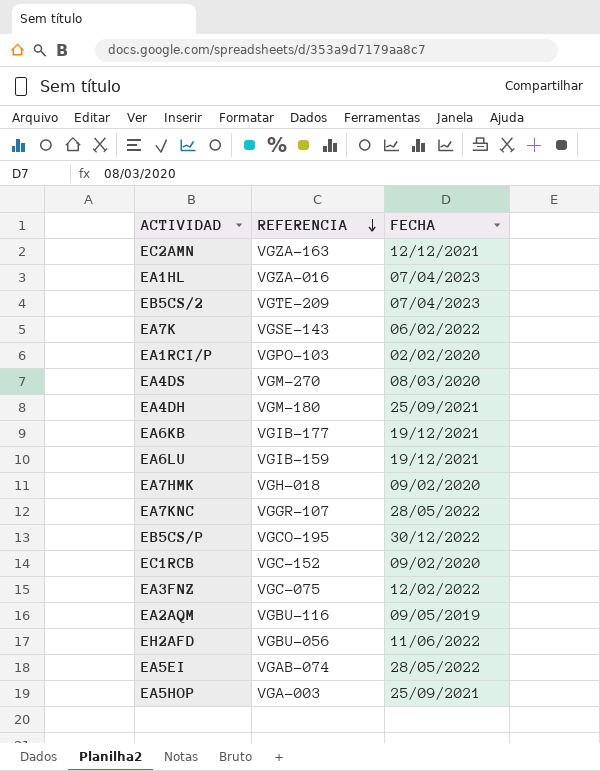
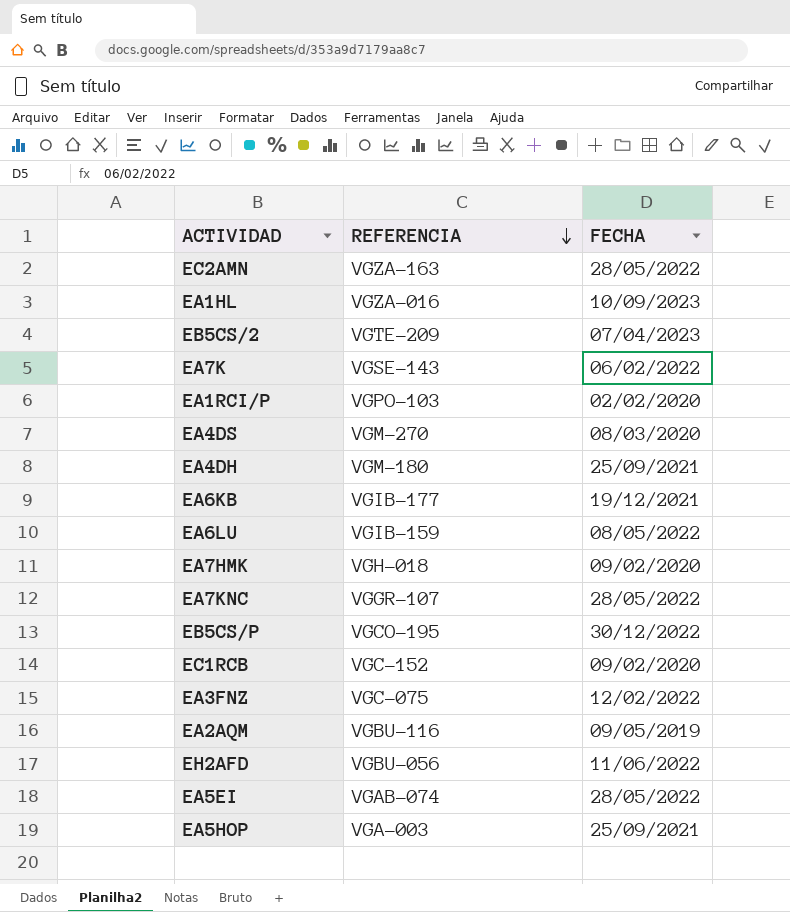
EC2AMN | FECHA: 12/12/2021 -> 28/05/2022
EA1HL | FECHA: 07/04/2023 -> 10/09/2023
EA6LU | FECHA: 19/12/2021 -> 08/05/2022

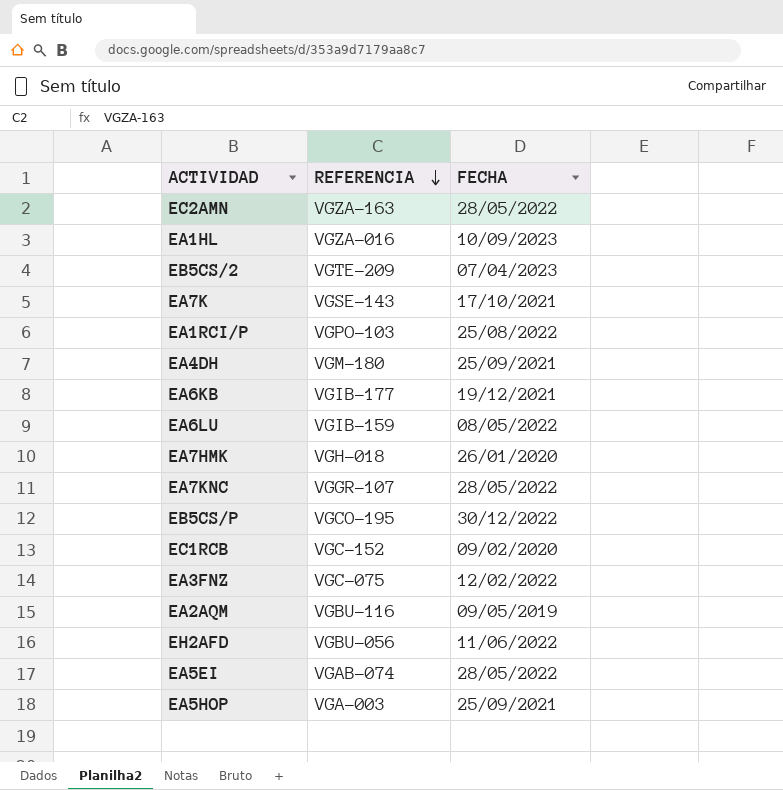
row EA4DS: VGM-270 | 08/03/2020 -> none
EA7K | FECHA: 06/02/2022 -> 17/10/2021
EA1RCI/P | FECHA: 02/02/2020 -> 25/08/2022
EA7HMK | FECHA: 09/02/2020 -> 26/01/2020

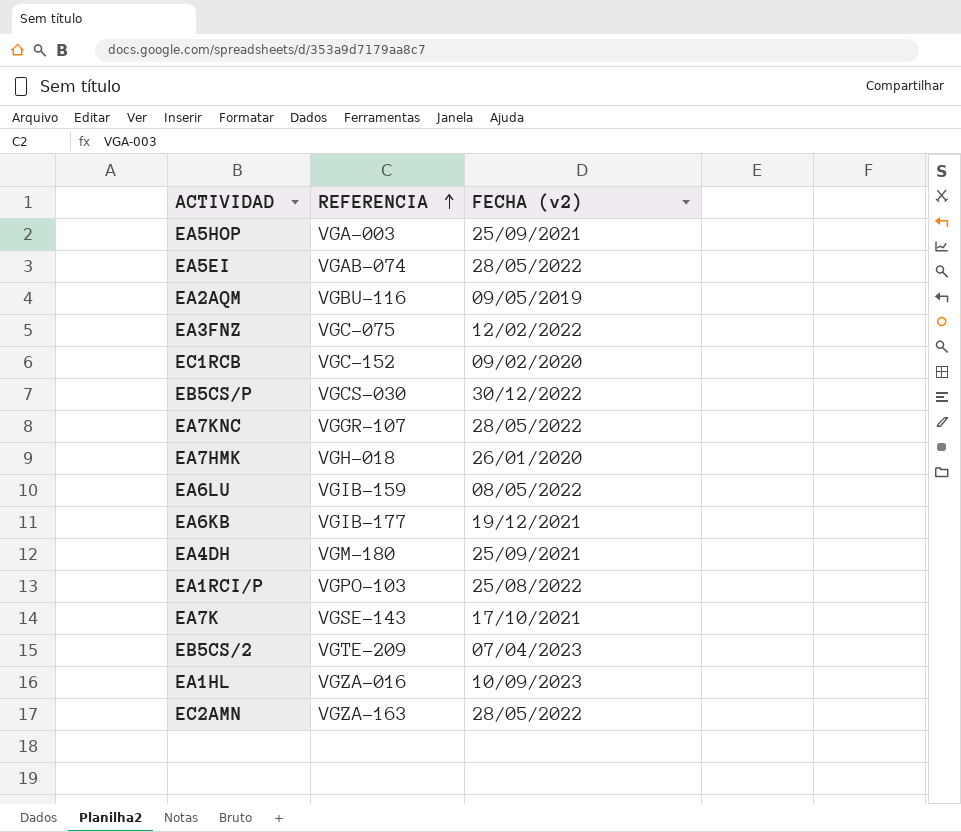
row order: REFERENCIA descending -> REFERENCIA ascending
column name: FECHA -> FECHA (v2)
row EH2AFD: VGBU-056 | 11/06/2022 -> none
EB5CS/P | REFERENCIA: VGCO-195 -> VGCS-030

